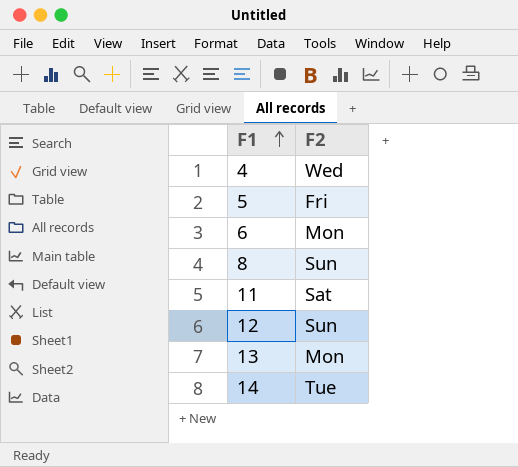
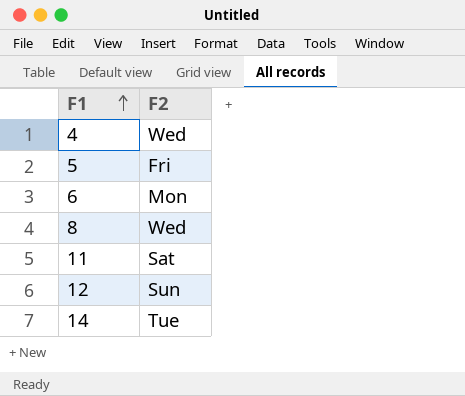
row 13: Mon -> none
8 | F2: Sun -> Wed

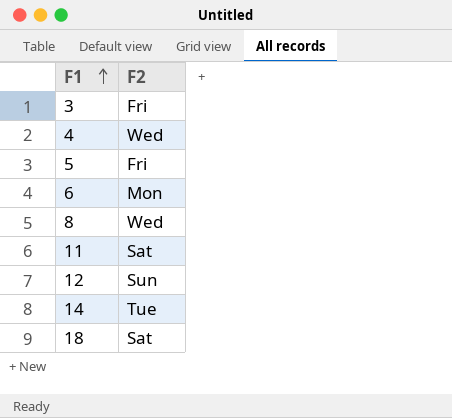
row 3: none -> Fri
row 18: none -> Sat

